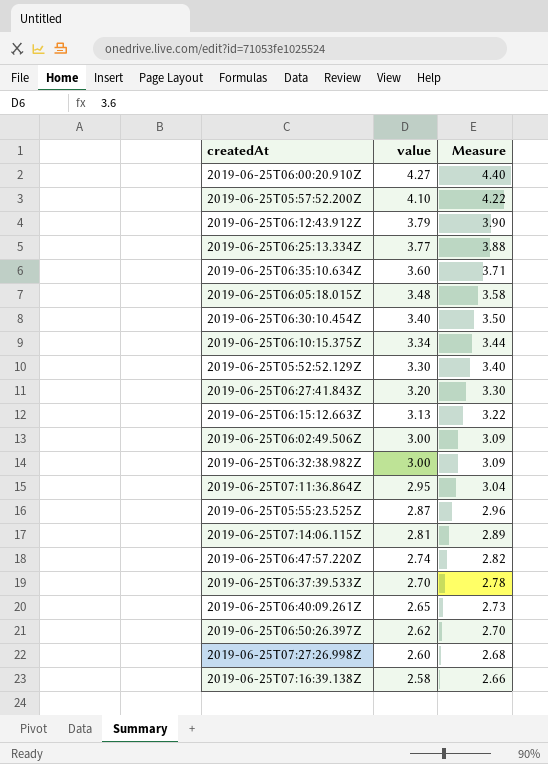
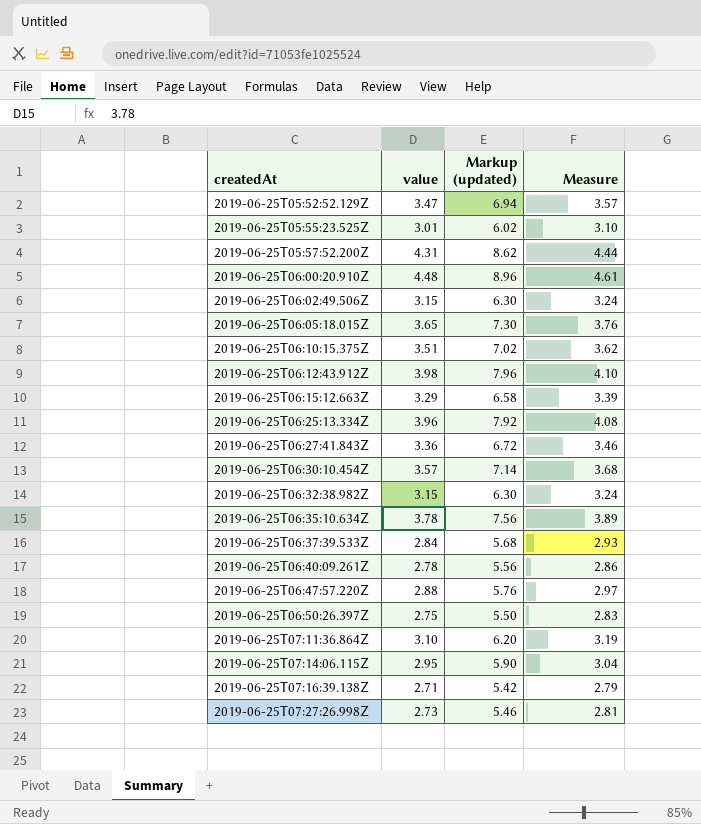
row order: value descending -> createdAt ascending
column Markup (updated) | formula: none -> [value] * 2
2019-06-25T05:52:52.129Z | value: 3.30 -> 3.47
2019-06-25T05:52:52.129Z | Measure: 3.40 -> 3.57
2019-06-25T05:55:23.525Z | value: 2.87 -> 3.01
2019-06-25T05:55:23.525Z | Measure: 2.96 -> 3.10
2019-06-25T05:57:52.200Z | value: 4.10 -> 4.31
2019-06-25T05:57:52.200Z | Measure: 4.22 -> 4.44
2019-06-25T06:00:20.910Z | value: 4.27 -> 4.48
2019-06-25T06:00:20.910Z | Measure: 4.40 -> 4.61
2019-06-25T06:02:49.506Z | value: 3.00 -> 3.15
2019-06-25T06:02:49.506Z | Measure: 3.09 -> 3.24
2019-06-25T06:05:18.015Z | value: 3.48 -> 3.65
2019-06-25T06:05:18.015Z | Measure: 3.58 -> 3.76
2019-06-25T06:10:15.375Z | value: 3.34 -> 3.51
2019-06-25T06:10:15.375Z | Measure: 3.44 -> 3.62
2019-06-25T06:12:43.912Z | value: 3.79 -> 3.98
2019-06-25T06:12:43.912Z | Measure: 3.90 -> 4.10
2019-06-25T06:15:12.663Z | value: 3.13 -> 3.29
2019-06-25T06:15:12.663Z | Measure: 3.22 -> 3.39
2019-06-25T06:25:13.334Z | value: 3.77 -> 3.96
2019-06-25T06:25:13.334Z | Measure: 3.88 -> 4.08
2019-06-25T06:27:41.843Z | value: 3.20 -> 3.36
2019-06-25T06:27:41.843Z | Measure: 3.30 -> 3.46
2019-06-25T06:30:10.454Z | value: 3.40 -> 3.57
2019-06-25T06:30:10.454Z | Measure: 3.50 -> 3.68
2019-06-25T06:32:38.982Z | value: 3.00 -> 3.15
2019-06-25T06:32:38.982Z | Measure: 3.09 -> 3.24
2019-06-25T06:35:10.634Z | value: 3.60 -> 3.78
2019-06-25T06:35:10.634Z | Measure: 3.71 -> 3.89
2019-06-25T06:37:39.533Z | value: 2.70 -> 2.84
2019-06-25T06:37:39.533Z | Measure: 2.78 -> 2.93
2019-06-25T06:40:09.261Z | value: 2.65 -> 2.78
2019-06-25T06:40:09.261Z | Measure: 2.73 -> 2.86
2019-06-25T06:47:57.220Z | value: 2.74 -> 2.88
2019-06-25T06:47:57.220Z | Measure: 2.82 -> 2.97
2019-06-25T06:50:26.397Z | value: 2.62 -> 2.75
2019-06-25T06:50:26.397Z | Measure: 2.70 -> 2.83
2019-06-25T07:11:36.864Z | value: 2.95 -> 3.10
2019-06-25T07:11:36.864Z | Measure: 3.04 -> 3.19
2019-06-25T07:14:06.115Z | value: 2.81 -> 2.95
2019-06-25T07:14:06.115Z | Measure: 2.89 -> 3.04
2019-06-25T07:16:39.138Z | value: 2.58 -> 2.71
2019-06-25T07:16:39.138Z | Measure: 2.66 -> 2.79
2019-06-25T07:27:26.998Z | value: 2.60 -> 2.73
2019-06-25T07:27:26.998Z | Measure: 2.68 -> 2.81

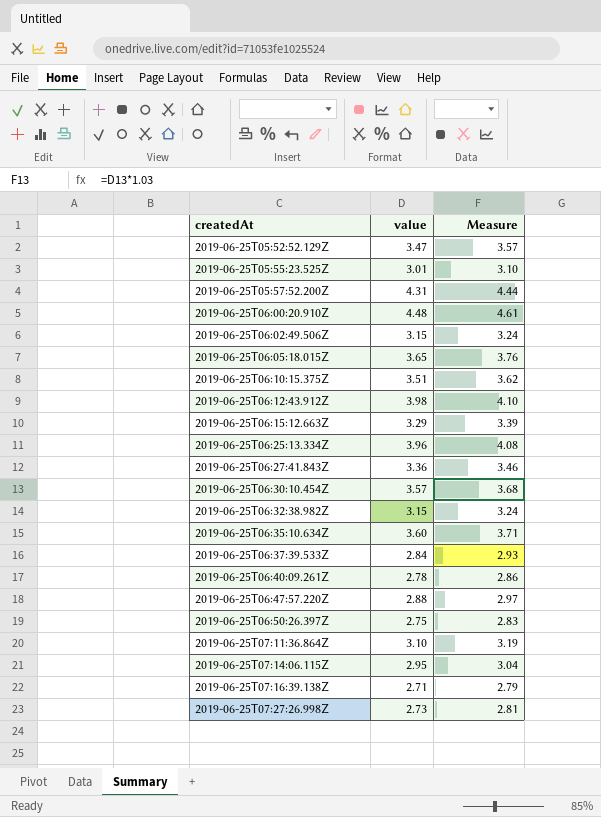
column Markup (updated) | formula: [value] * 2 -> none
2019-06-25T06:35:10.634Z | value: 3.78 -> 3.60
2019-06-25T06:35:10.634Z | Measure: 3.89 -> 3.71

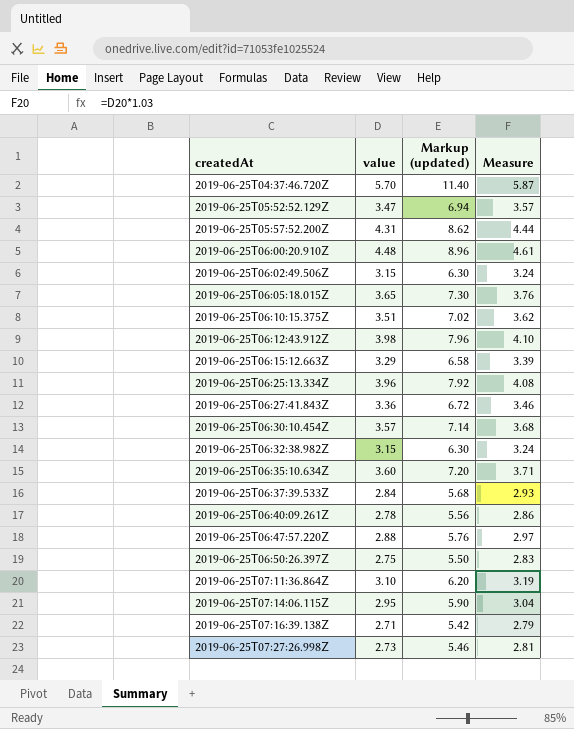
column Markup (updated) | formula: none -> [value] * 2
row 2019-06-25T05:55:23.525Z: 3.01 | 3.10 -> none
row 2019-06-25T04:37:46.720Z: none -> 5.70 | 11.40 | 5.87

